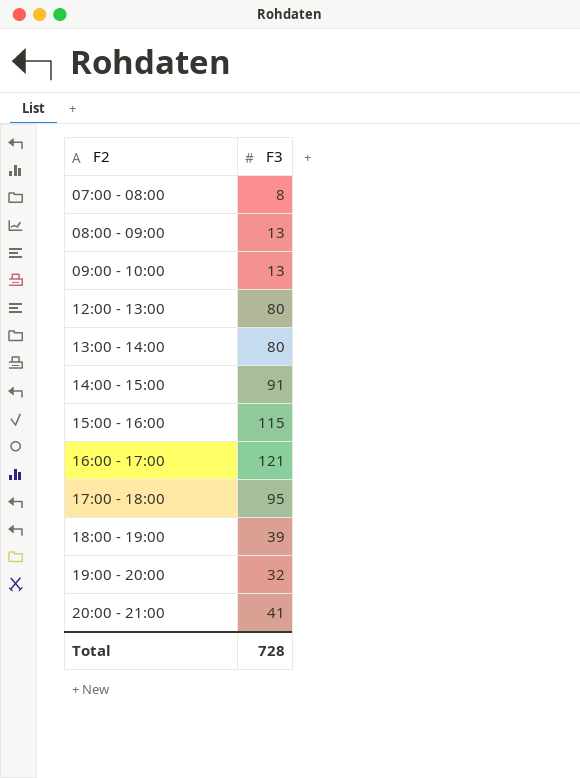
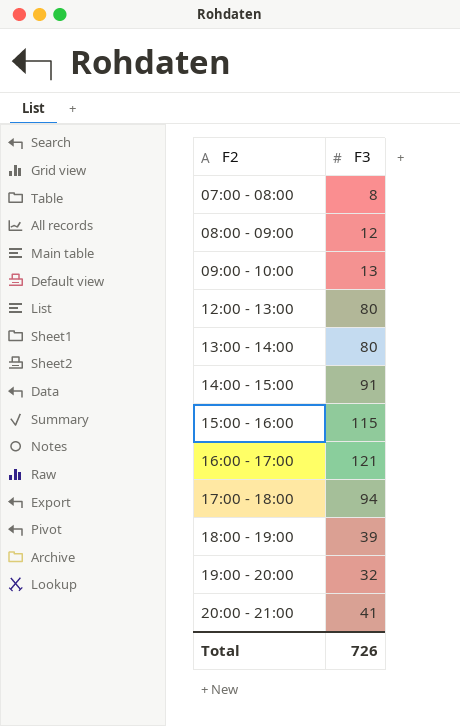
08:00 - 09:00 | F3: 13 -> 12
17:00 - 18:00 | F3: 95 -> 94
Total | F3: 728 -> 726

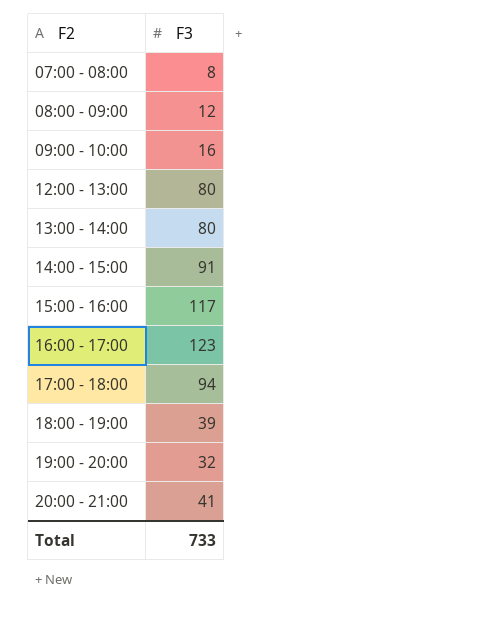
09:00 - 10:00 | F3: 13 -> 16
15:00 - 16:00 | F3: 115 -> 117
16:00 - 17:00 | F3: 121 -> 123
Total | F3: 726 -> 733

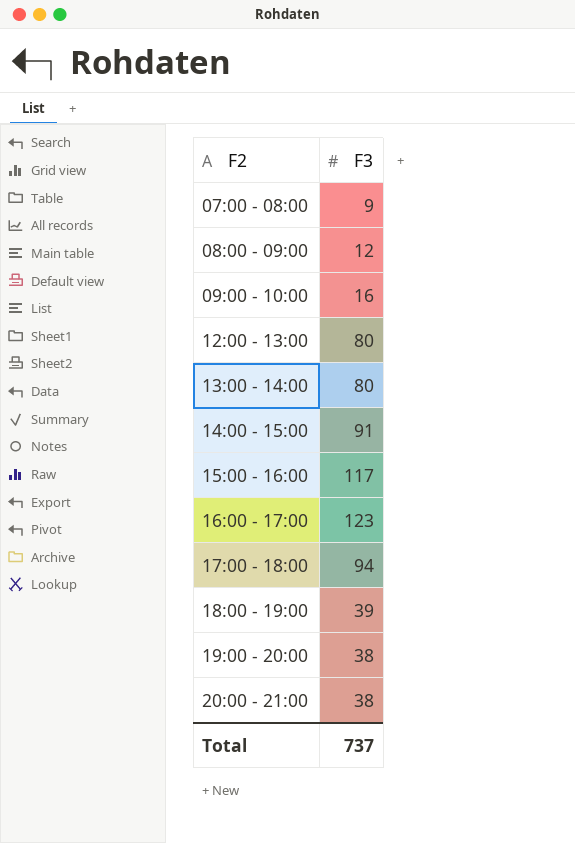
07:00 - 08:00 | F3: 8 -> 9
19:00 - 20:00 | F3: 32 -> 38
20:00 - 21:00 | F3: 41 -> 38
Total | F3: 733 -> 737

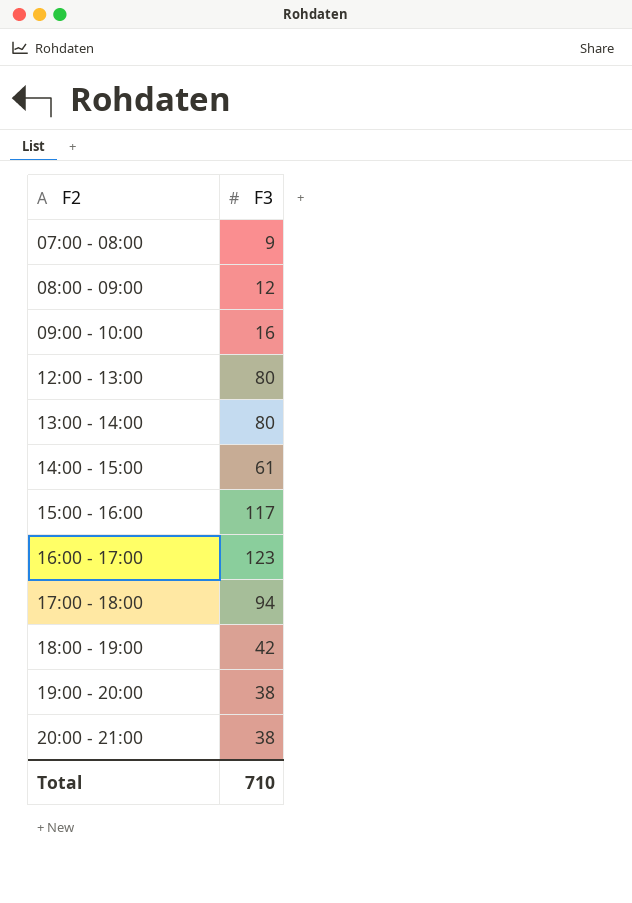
14:00 - 15:00 | F3: 91 -> 61
18:00 - 19:00 | F3: 39 -> 42
Total | F3: 737 -> 710

